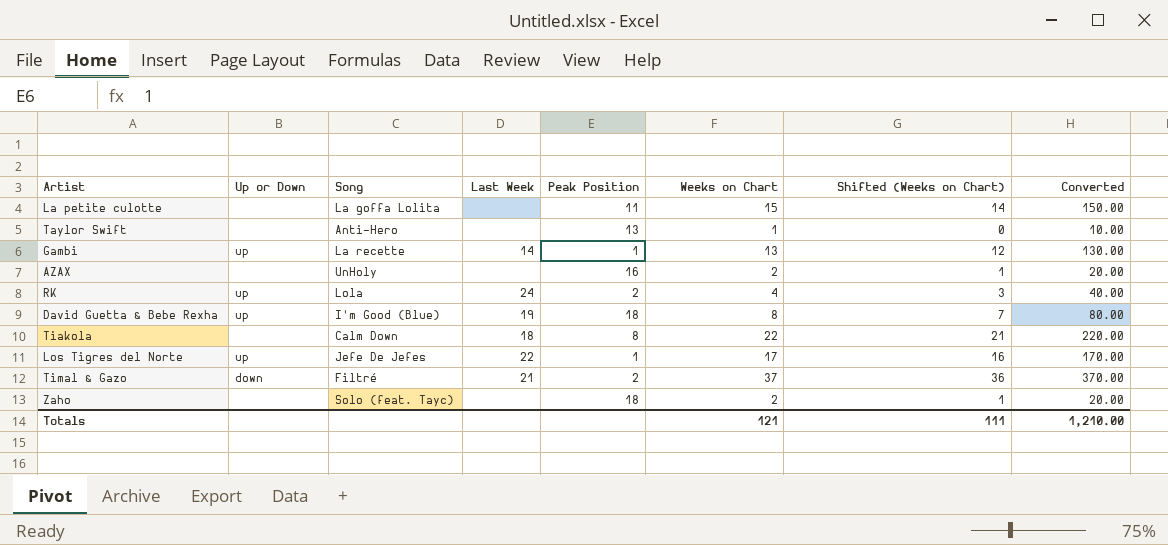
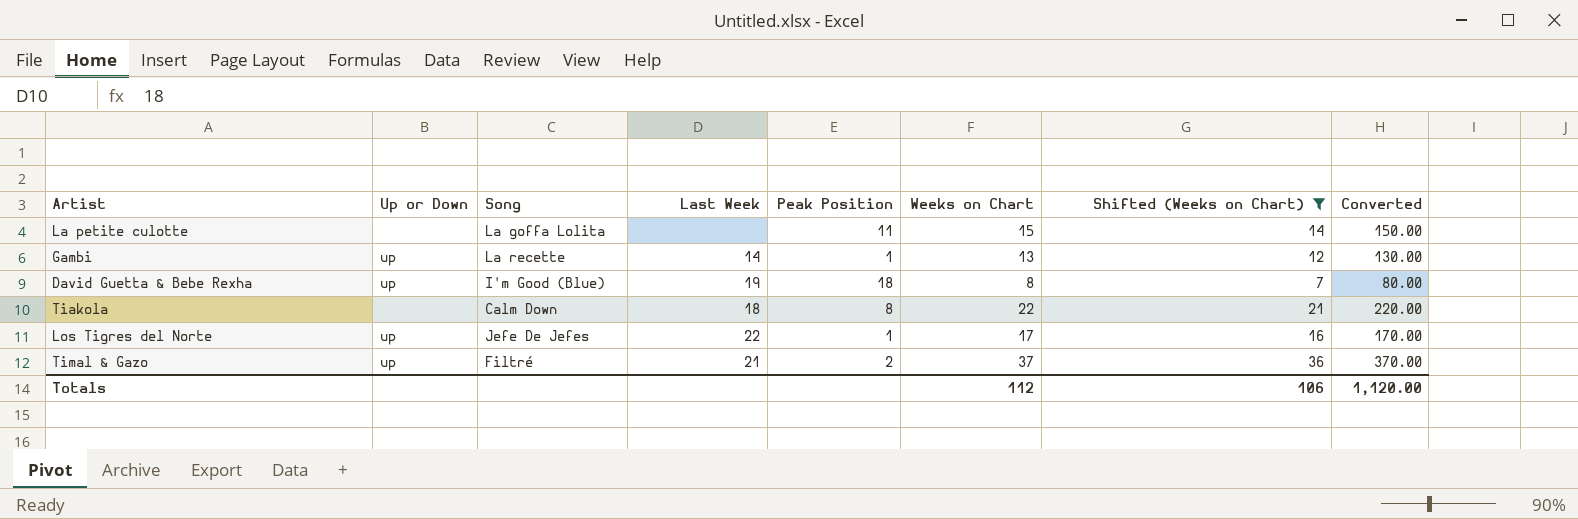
filter: none -> Shifted (Weeks on Chart) >= 7
Timal & Gazo | Up or Down: down -> up
Totals | Weeks on Chart: 121 -> 112
Totals | Shifted (Weeks on Chart): 111 -> 106
Totals | Converted: 1,210.00 -> 1,120.00

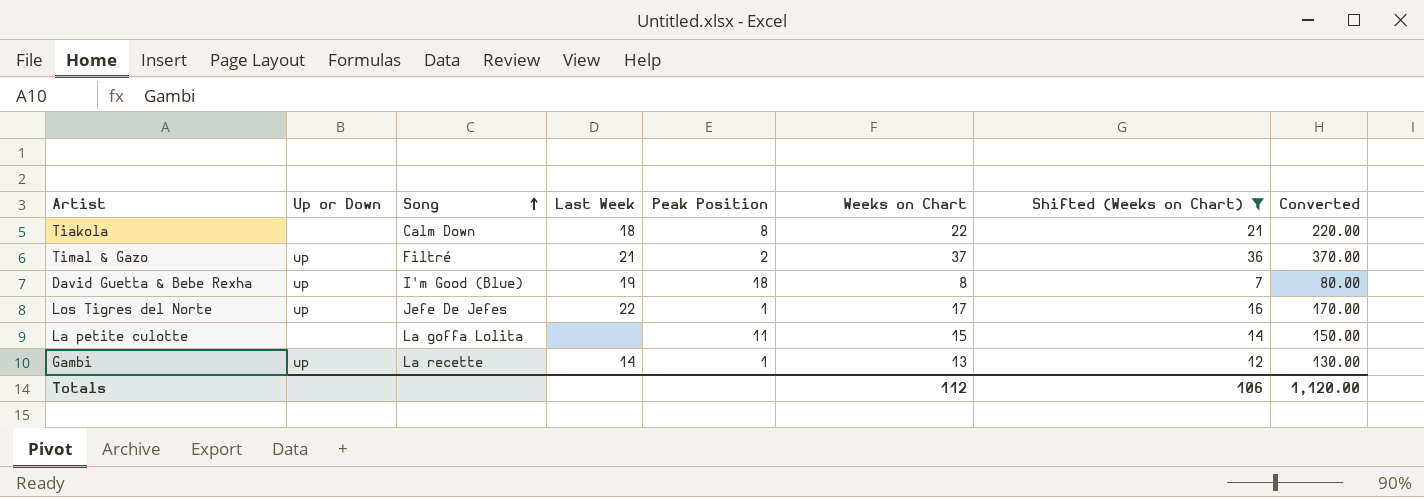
row order: none -> Song ascending

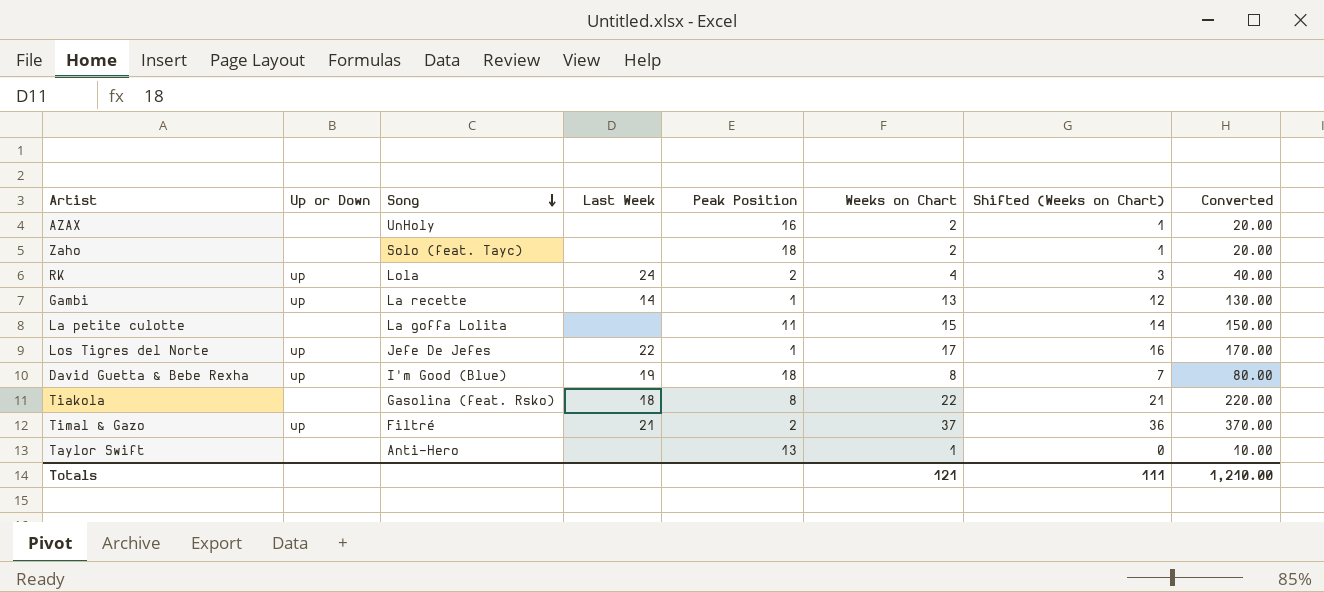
filter: Shifted (Weeks on Chart) >= 7 -> none
row order: Song ascending -> Song descending
Tiakola | Song: Calm Down -> Gasolina (feat. Rsko)
Totals | Weeks on Chart: 112 -> 121
Totals | Shifted (Weeks on Chart): 106 -> 111
Totals | Converted: 1,120.00 -> 1,210.00

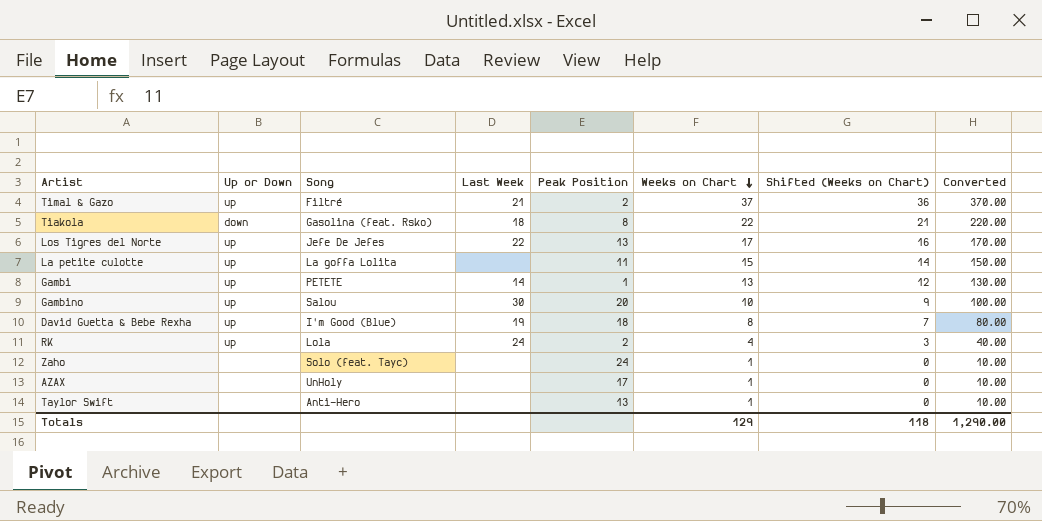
row order: Song descending -> Weeks on Chart descending
Tiakola | Up or Down: none -> down
Los Tigres del Norte | Peak Position: 1 -> 13
La petite culotte | Up or Down: none -> up
Gambi | Song: La recette -> PETETE
row Gambino: none -> up | Salou | 30 | 20 | 10 | 9 | 100.00
Zaho | Peak Position: 18 -> 24
Zaho | Weeks on Chart: 2 -> 1
Zaho | Shifted (Weeks on Chart): 1 -> 0
Zaho | Converted: 20.00 -> 10.00
AZAX | Peak Position: 16 -> 17
AZAX | Weeks on Chart: 2 -> 1
AZAX | Shifted (Weeks on Chart): 1 -> 0
AZAX | Converted: 20.00 -> 10.00
Totals | Weeks on Chart: 121 -> 129
Totals | Shifted (Weeks on Chart): 111 -> 118
Totals | Converted: 1,210.00 -> 1,290.00

